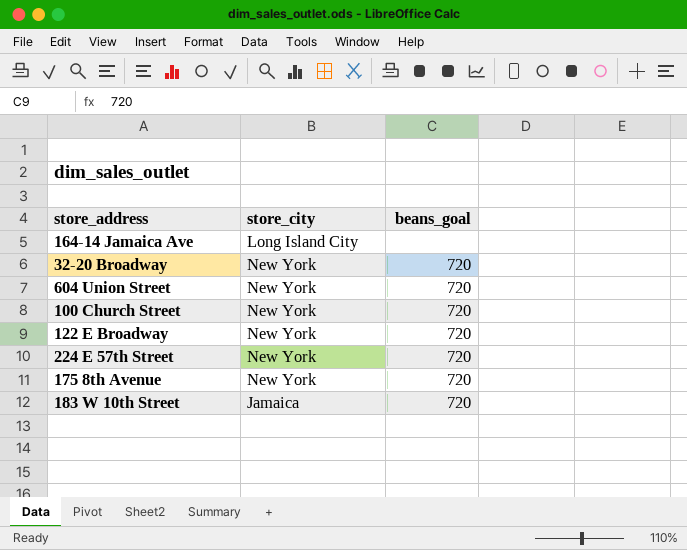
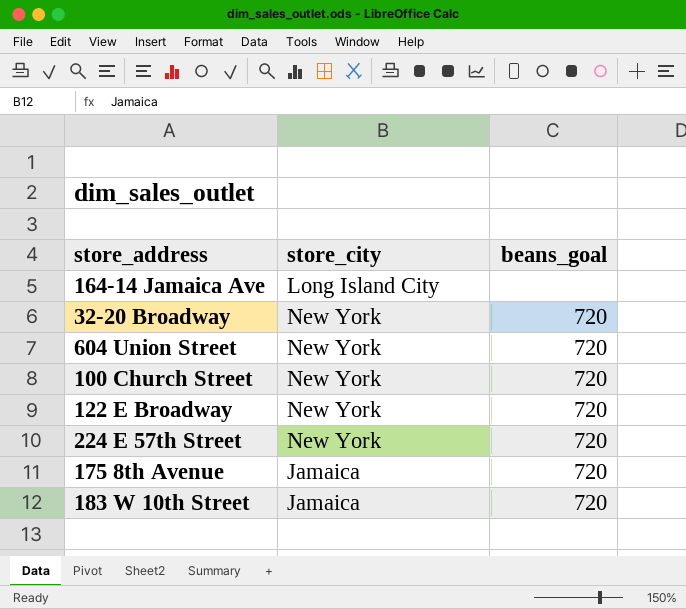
175 8th Avenue | store_city: New York -> Jamaica

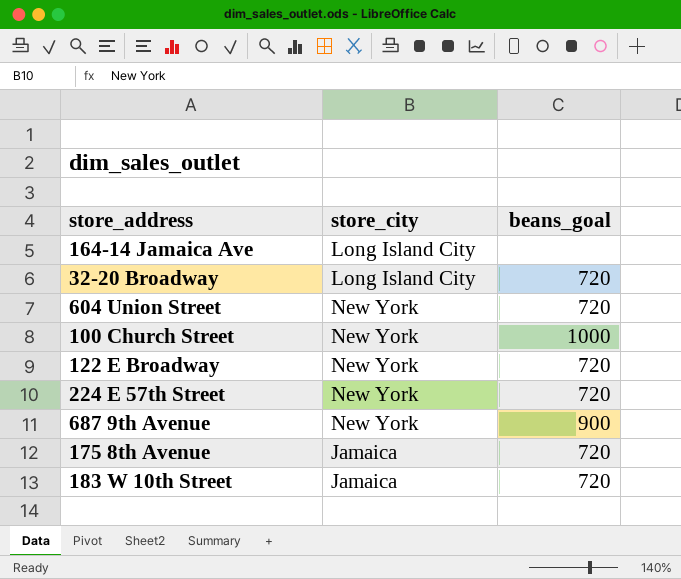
32-20 Broadway | store_city: New York -> Long Island City
100 Church Street | beans_goal: 720 -> 1000
row 687 9th Avenue: none -> New York | 900

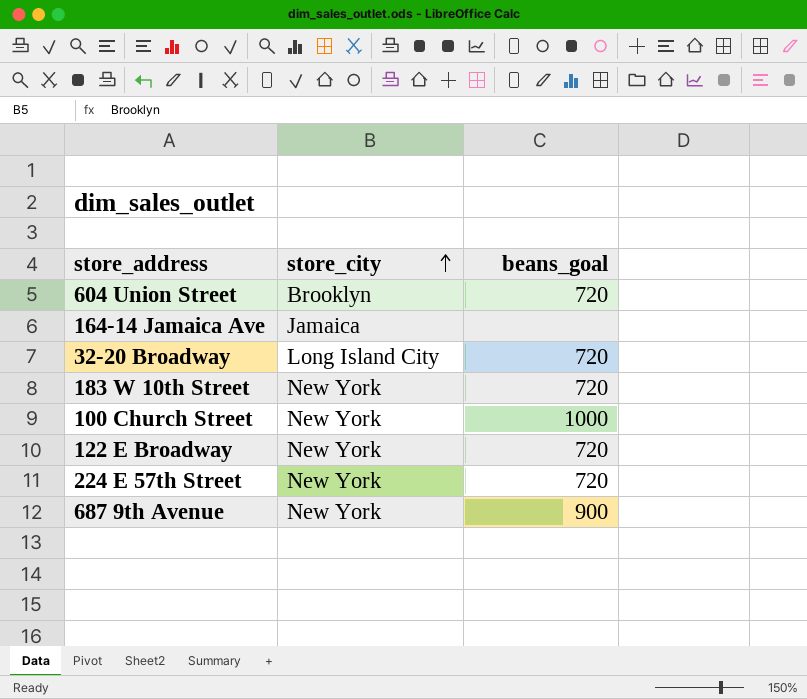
row order: none -> store_city ascending
row 175 8th Avenue: Jamaica | 720 -> none
604 Union Street | store_city: New York -> Brooklyn
164-14 Jamaica Ave | store_city: Long Island City -> Jamaica
183 W 10th Street | store_city: Jamaica -> New York

